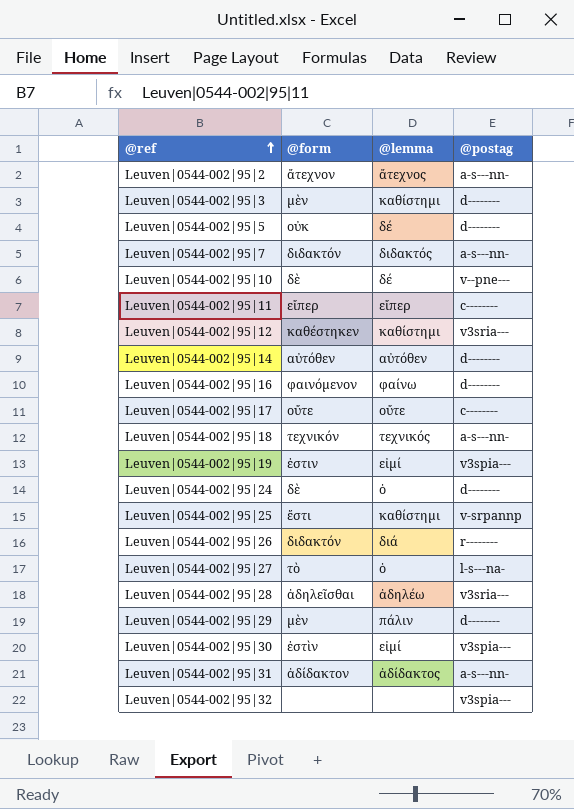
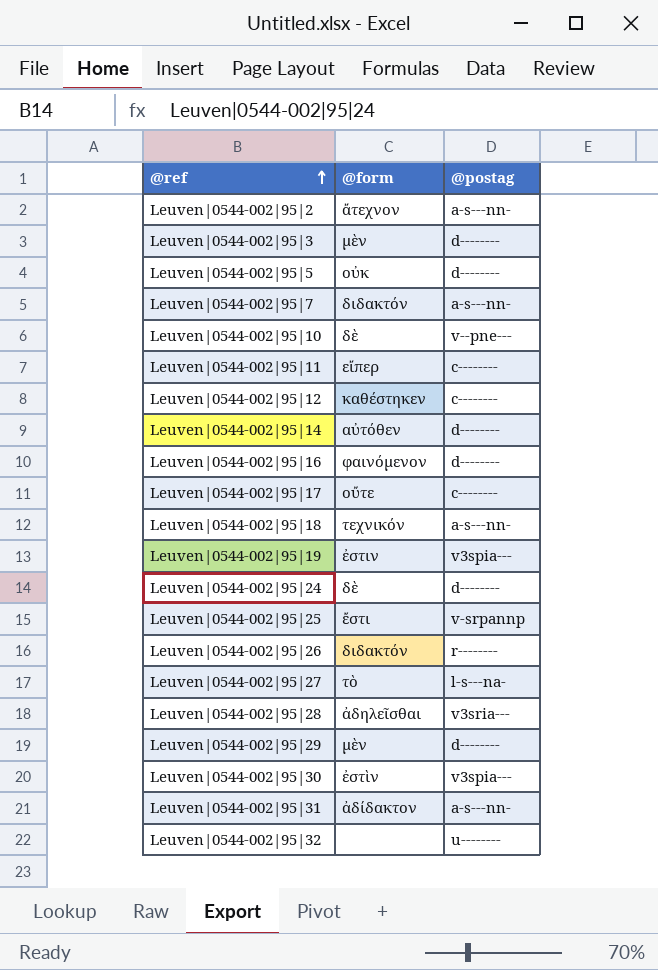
column @lemma | position: 3 -> none
Leuven|0544-002|95|12 | @postag: v3sria--- -> c--------
Leuven|0544-002|95|32 | @postag: v3spia--- -> u--------

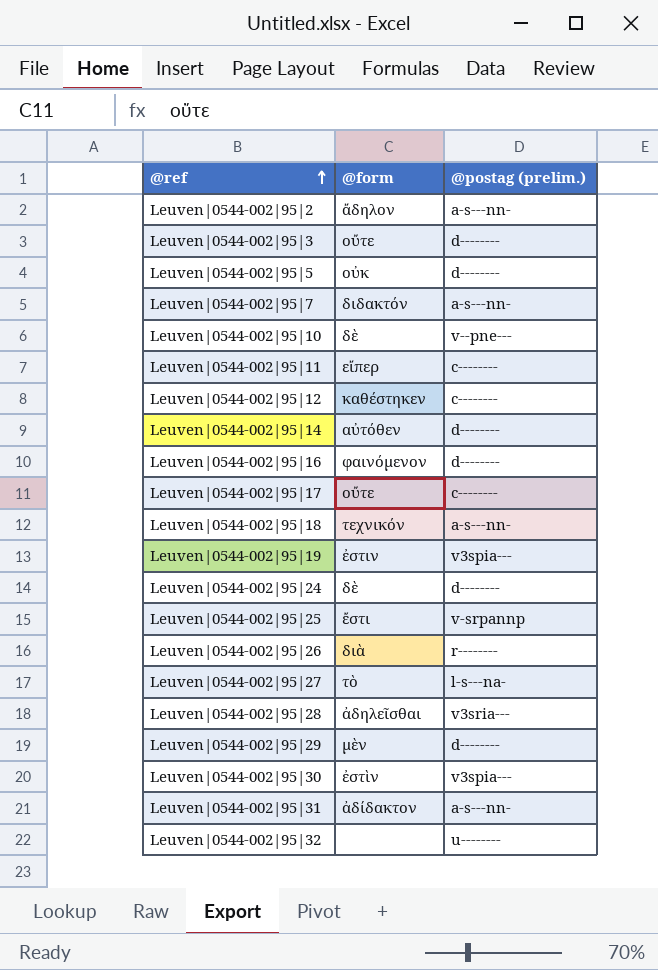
column name: @postag -> @postag (prelim.)
Leuven|0544-002|95|2 | @form: ἄτεχνον -> ἄδηλον
Leuven|0544-002|95|3 | @form: μὲν -> οὔτε
Leuven|0544-002|95|26 | @form: διδακτόν -> διὰ

